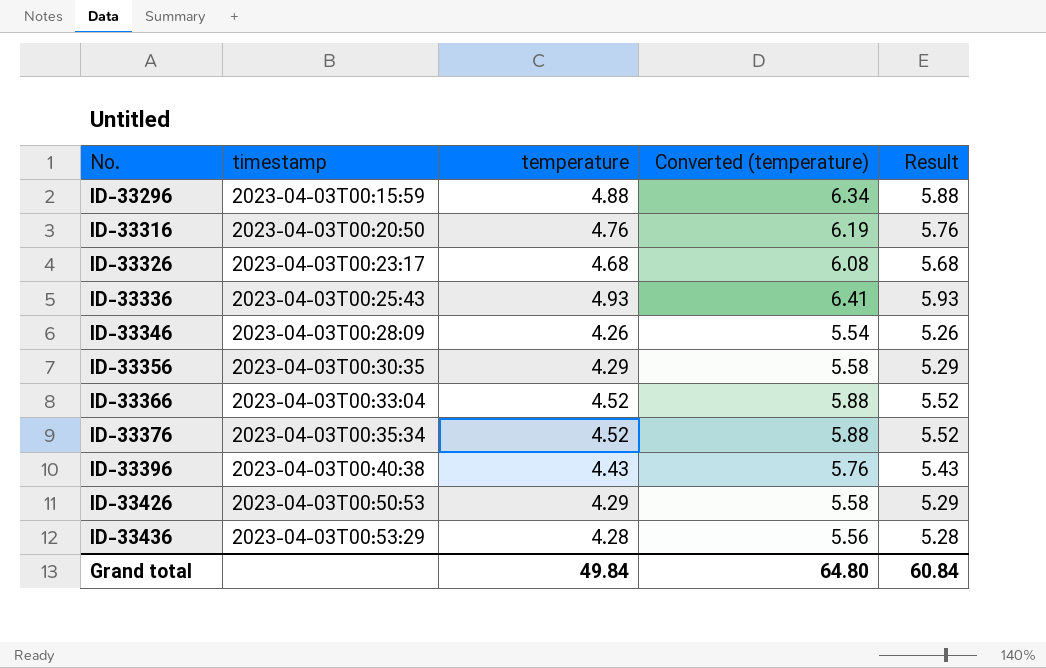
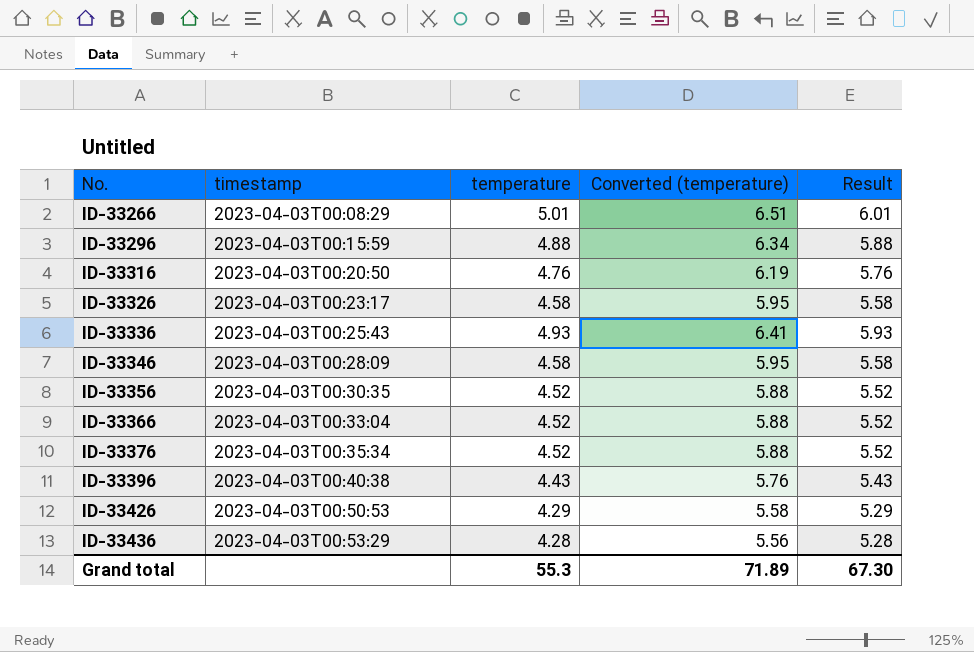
row ID-33266: none -> 2023-04-03T00:08:29 | 5.01 | 6.51 | 6.01
ID-33326 | temperature: 4.68 -> 4.58
ID-33326 | Converted (temperature): 6.08 -> 5.95
ID-33326 | Result: 5.68 -> 5.58
ID-33346 | temperature: 4.26 -> 4.58
ID-33346 | Converted (temperature): 5.54 -> 5.95
ID-33346 | Result: 5.26 -> 5.58
ID-33356 | temperature: 4.29 -> 4.52
ID-33356 | Converted (temperature): 5.58 -> 5.88
ID-33356 | Result: 5.29 -> 5.52
Grand total | temperature: 49.84 -> 55.3
Grand total | Converted (temperature): 64.80 -> 71.89
Grand total | Result: 60.84 -> 67.30

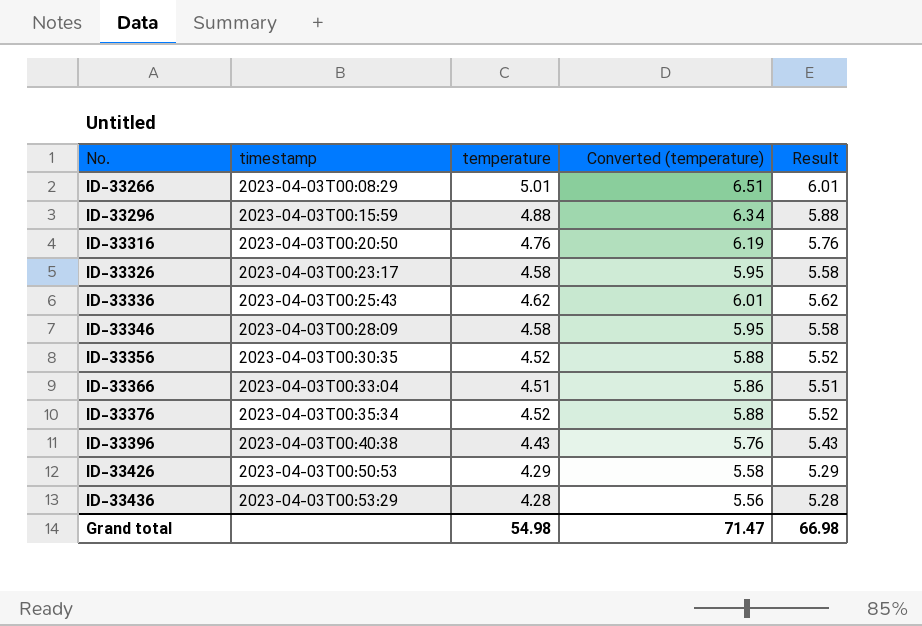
ID-33336 | temperature: 4.93 -> 4.62
ID-33336 | Converted (temperature): 6.41 -> 6.01
ID-33336 | Result: 5.93 -> 5.62
ID-33366 | temperature: 4.52 -> 4.51
ID-33366 | Converted (temperature): 5.88 -> 5.86
ID-33366 | Result: 5.52 -> 5.51
Grand total | temperature: 55.3 -> 54.98
Grand total | Converted (temperature): 71.89 -> 71.47
Grand total | Result: 67.30 -> 66.98

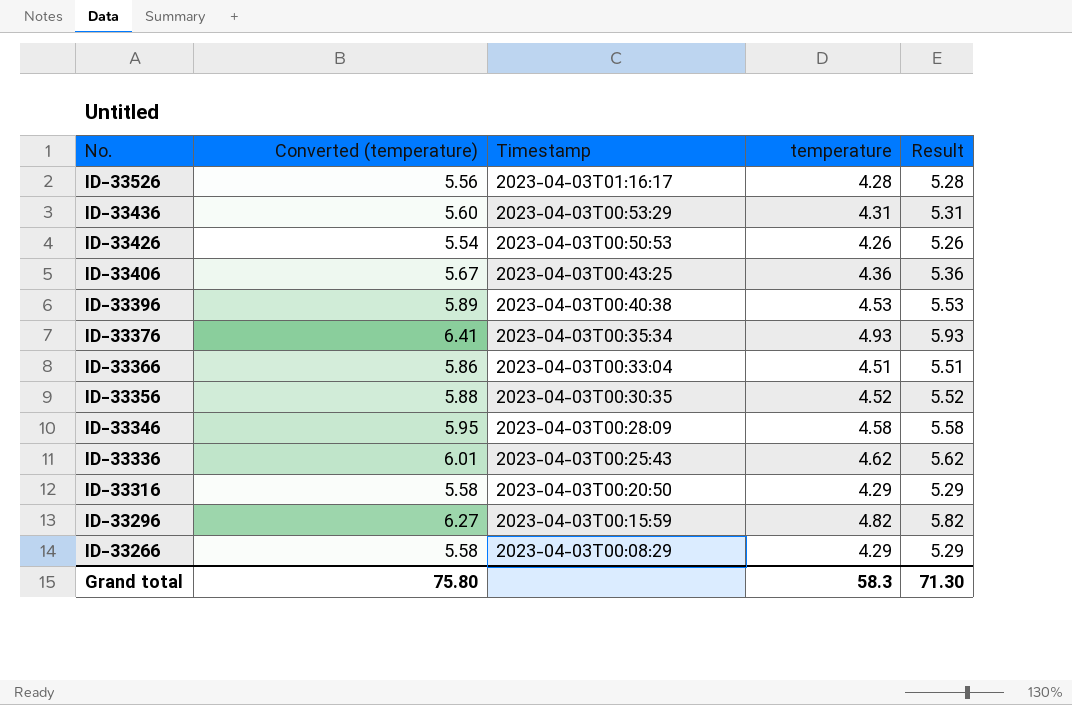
row order: No. ascending -> No. descending
column Converted (temperature) | position: 4 -> 2
column name: timestamp -> Timestamp
row ID-33326: 2023-04-03T00:23:17 | 4.58 | 5.95 | 5.58 -> none
row ID-33526: none -> 5.56 | 2023-04-03T01:16:17 | 4.28 | 5.28
ID-33436 | Converted (temperature): 5.56 -> 5.60
ID-33436 | temperature: 4.28 -> 4.31
ID-33436 | Result: 5.28 -> 5.31
ID-33426 | Converted (temperature): 5.58 -> 5.54
ID-33426 | temperature: 4.29 -> 4.26
ID-33426 | Result: 5.29 -> 5.26
row ID-33406: none -> 5.67 | 2023-04-03T00:43:25 | 4.36 | 5.36
ID-33396 | Converted (temperature): 5.76 -> 5.89
ID-33396 | temperature: 4.43 -> 4.53
ID-33396 | Result: 5.43 -> 5.53
ID-33376 | Converted (temperature): 5.88 -> 6.41
ID-33376 | temperature: 4.52 -> 4.93
ID-33376 | Result: 5.52 -> 5.93
ID-33316 | Converted (temperature): 6.19 -> 5.58
ID-33316 | temperature: 4.76 -> 4.29
ID-33316 | Result: 5.76 -> 5.29
ID-33296 | Converted (temperature): 6.34 -> 6.27
ID-33296 | temperature: 4.88 -> 4.82
ID-33296 | Result: 5.88 -> 5.82
ID-33266 | Converted (temperature): 6.51 -> 5.58
ID-33266 | temperature: 5.01 -> 4.29
ID-33266 | Result: 6.01 -> 5.29
Grand total | Converted (temperature): 71.47 -> 75.80
Grand total | temperature: 54.98 -> 58.3
Grand total | Result: 66.98 -> 71.30

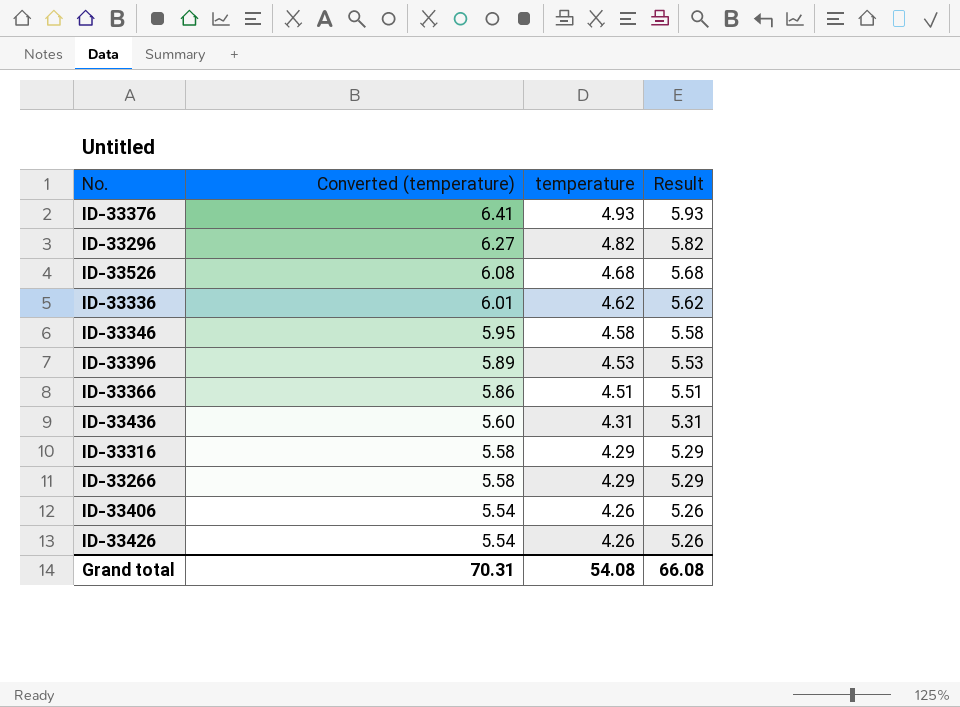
row order: No. descending -> Converted (temperature) descending
column Timestamp | position: 3 -> none
row ID-33356: 5.88 | 2023-04-03T00:30:35 | 4.52 | 5.52 -> none
ID-33526 | Converted (temperature): 5.56 -> 6.08
ID-33526 | temperature: 4.28 -> 4.68
ID-33526 | Result: 5.28 -> 5.68
ID-33406 | Converted (temperature): 5.67 -> 5.54
ID-33406 | temperature: 4.36 -> 4.26
ID-33406 | Result: 5.36 -> 5.26
Grand total | Converted (temperature): 75.80 -> 70.31
Grand total | temperature: 58.3 -> 54.08
Grand total | Result: 71.30 -> 66.08

